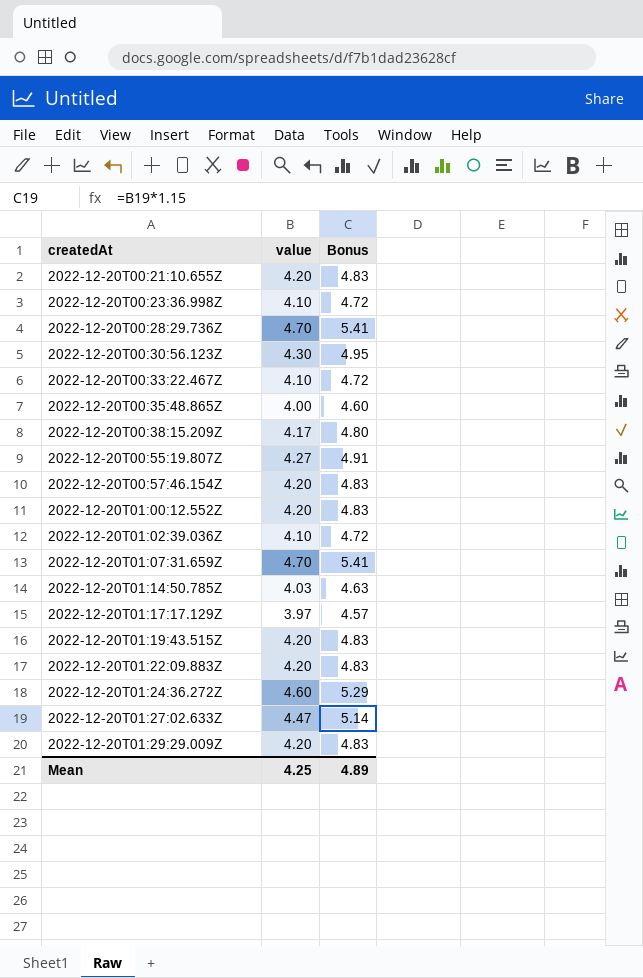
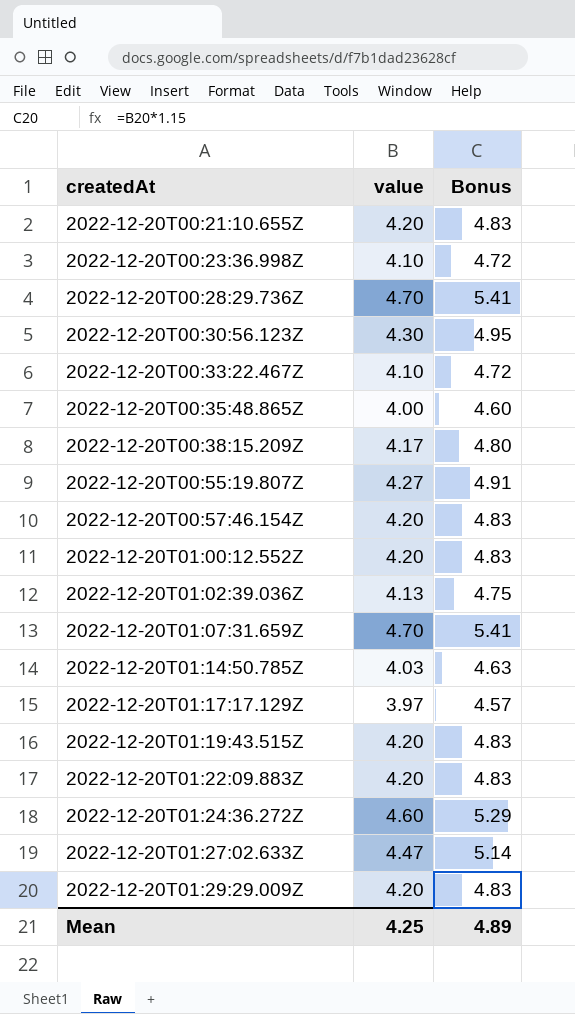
2022-12-20T01:02:39.036Z | value: 4.10 -> 4.13
2022-12-20T01:02:39.036Z | Bonus: 4.72 -> 4.75

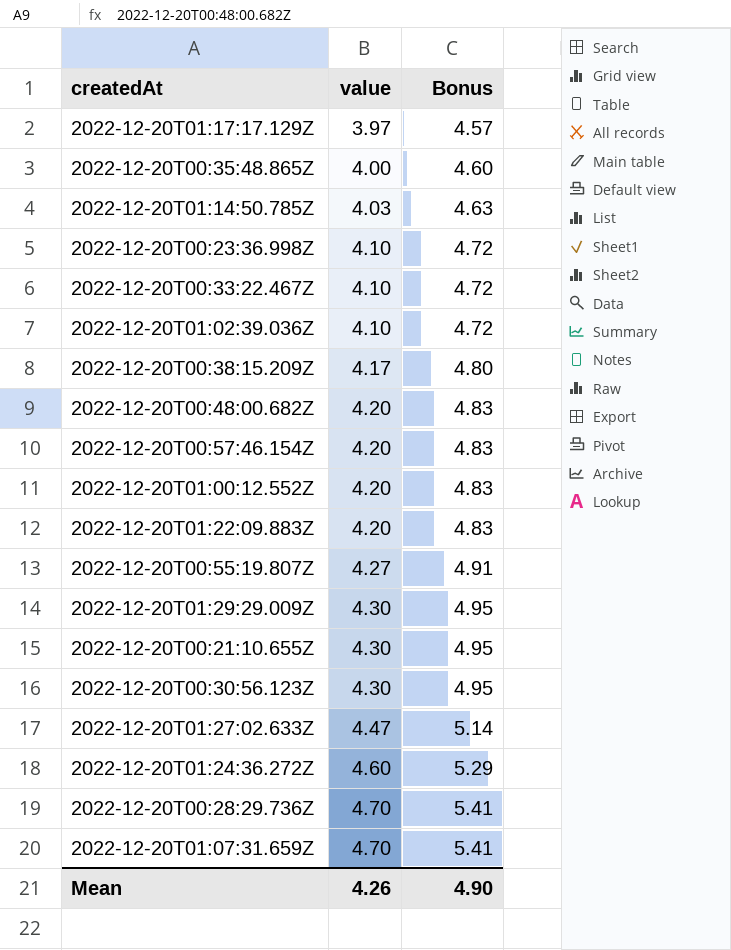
row order: createdAt ascending -> value ascending
row 2022-12-20T01:19:43.515Z: 4.20 | 4.83 -> none
2022-12-20T01:02:39.036Z | value: 4.13 -> 4.10
2022-12-20T01:02:39.036Z | Bonus: 4.75 -> 4.72
row 2022-12-20T00:48:00.682Z: none -> 4.20 | 4.83
2022-12-20T01:29:29.009Z | value: 4.20 -> 4.30
2022-12-20T01:29:29.009Z | Bonus: 4.83 -> 4.95
2022-12-20T00:21:10.655Z | value: 4.20 -> 4.30
2022-12-20T00:21:10.655Z | Bonus: 4.83 -> 4.95
Mean | value: 4.25 -> 4.26
Mean | Bonus: 4.89 -> 4.90

